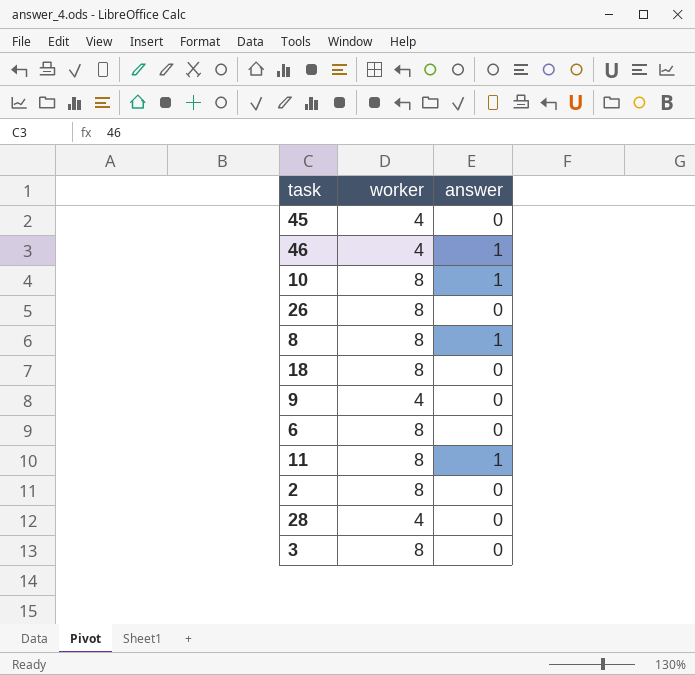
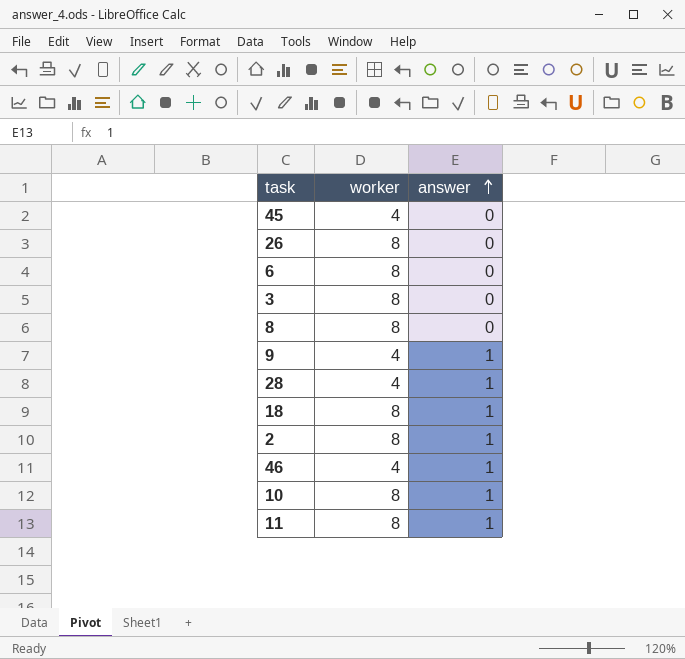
row order: none -> answer ascending
8 | answer: 1 -> 0
9 | answer: 0 -> 1
28 | answer: 0 -> 1
18 | answer: 0 -> 1
2 | answer: 0 -> 1

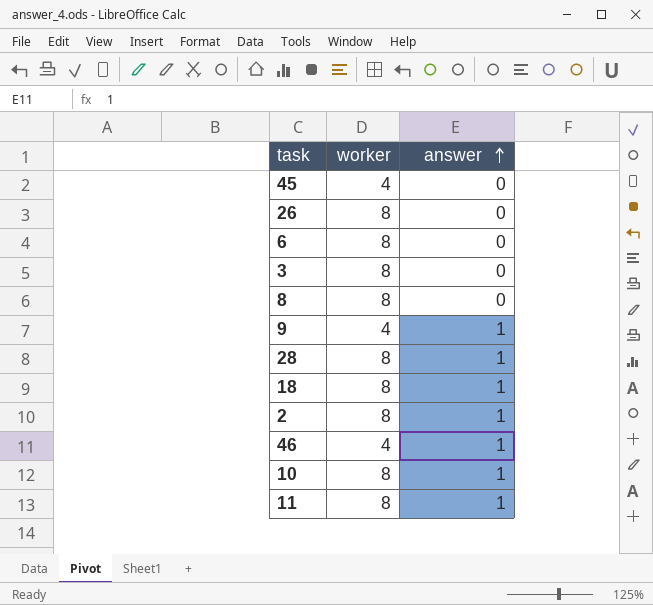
28 | worker: 4 -> 8

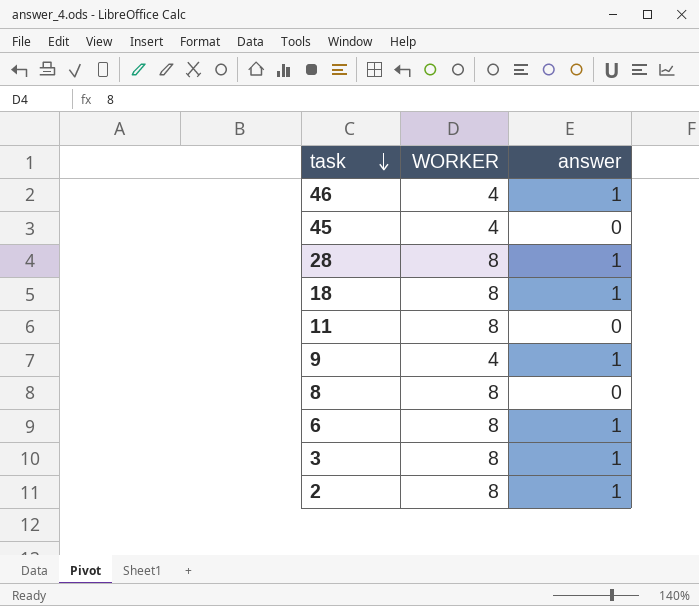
row order: answer ascending -> task descending
column name: worker -> WORKER
row 26: 8 | 0 -> none
row 10: 8 | 1 -> none
11 | answer: 1 -> 0
6 | answer: 0 -> 1
3 | answer: 0 -> 1

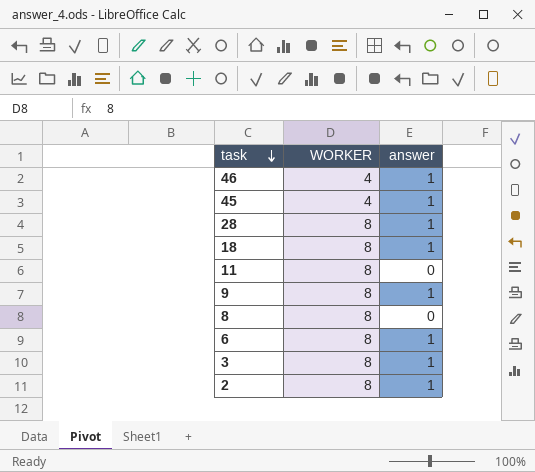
45 | answer: 0 -> 1
9 | WORKER: 4 -> 8

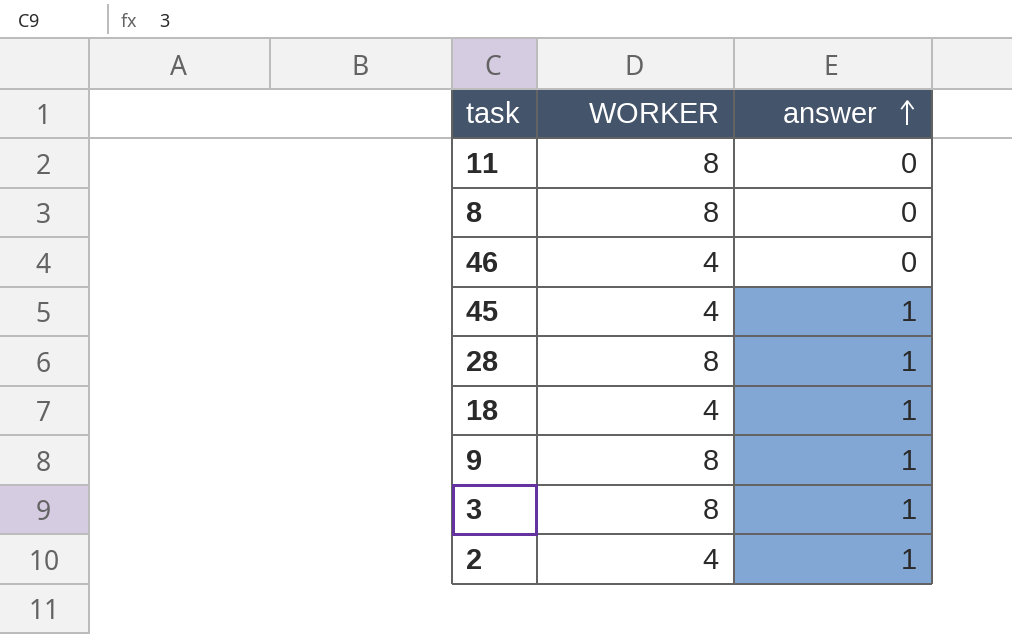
row order: task descending -> answer ascending
row 6: 8 | 1 -> none
46 | answer: 1 -> 0
18 | WORKER: 8 -> 4
2 | WORKER: 8 -> 4

